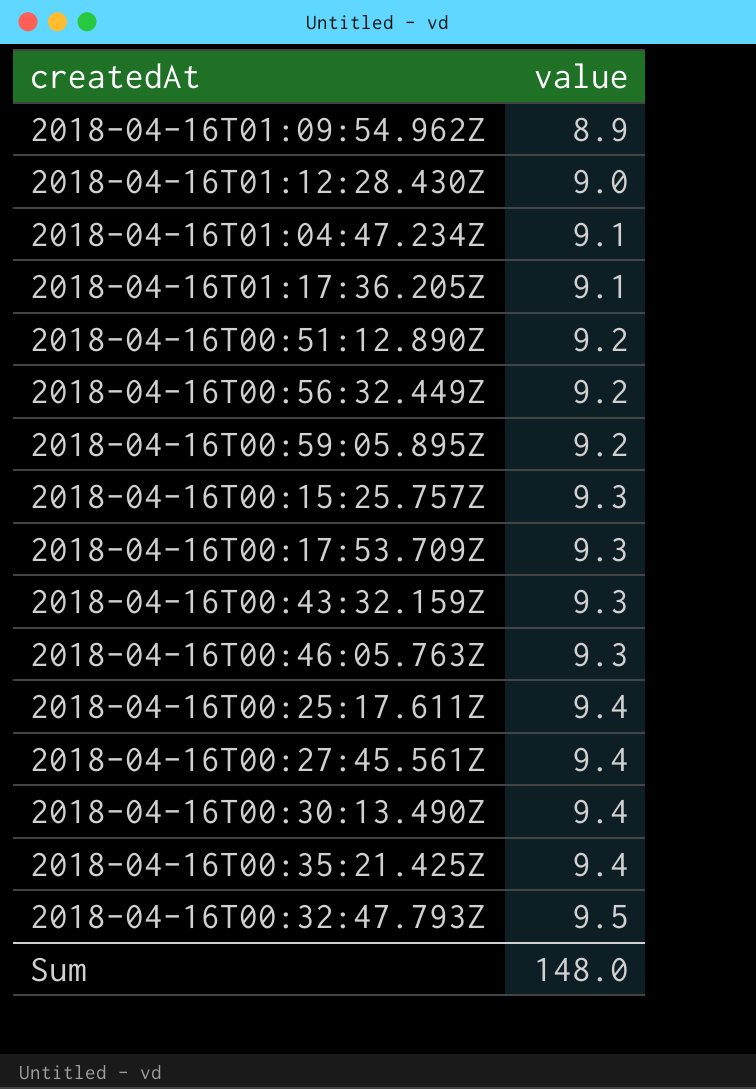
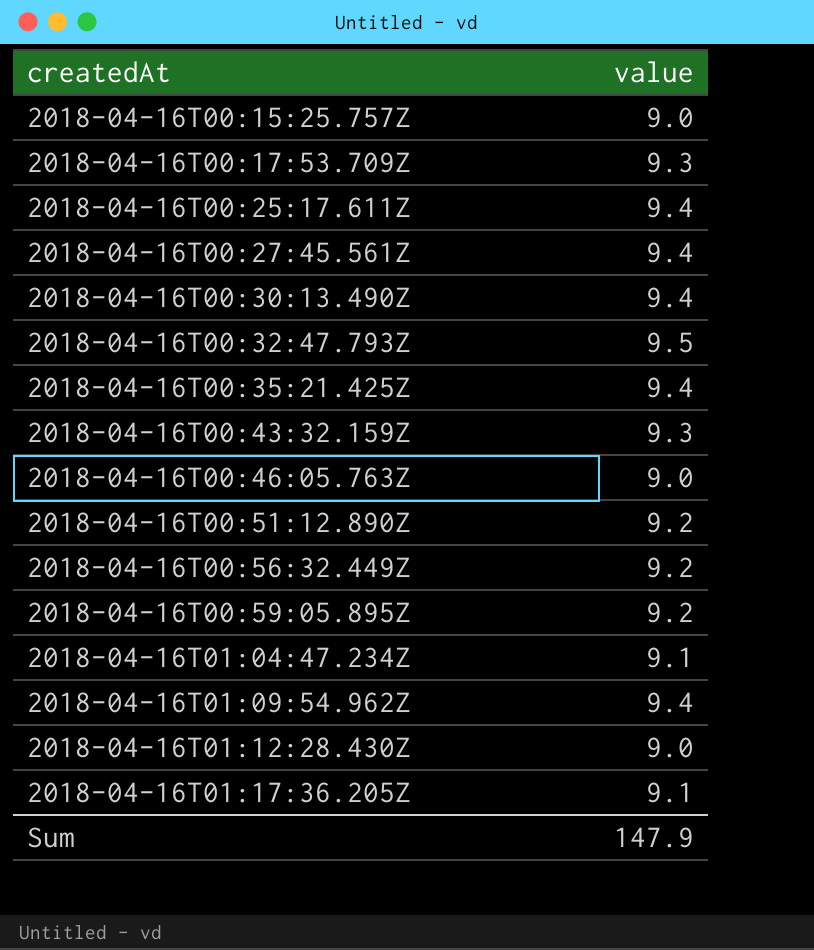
row order: value ascending -> createdAt ascending
2018-04-16T00:15:25.757Z | value: 9.3 -> 9.0
2018-04-16T00:46:05.763Z | value: 9.3 -> 9.0
2018-04-16T01:09:54.962Z | value: 8.9 -> 9.4
Sum | value: 148.0 -> 147.9

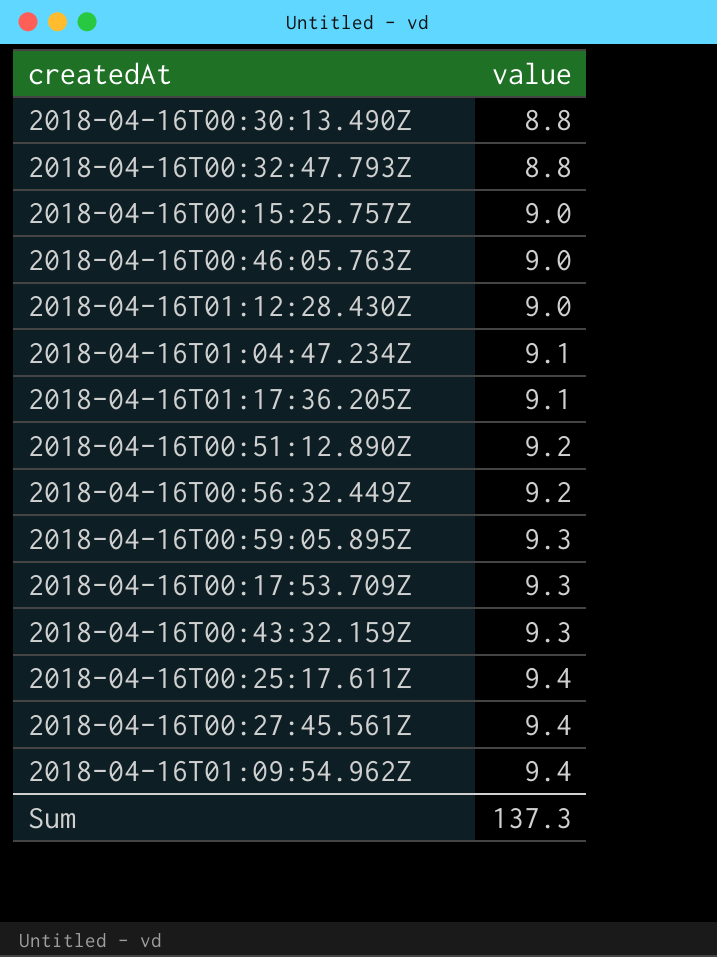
row order: createdAt ascending -> value ascending
row 2018-04-16T00:35:21.425Z: 9.4 -> none
2018-04-16T00:30:13.490Z | value: 9.4 -> 8.8
2018-04-16T00:32:47.793Z | value: 9.5 -> 8.8
2018-04-16T00:59:05.895Z | value: 9.2 -> 9.3
Sum | value: 147.9 -> 137.3

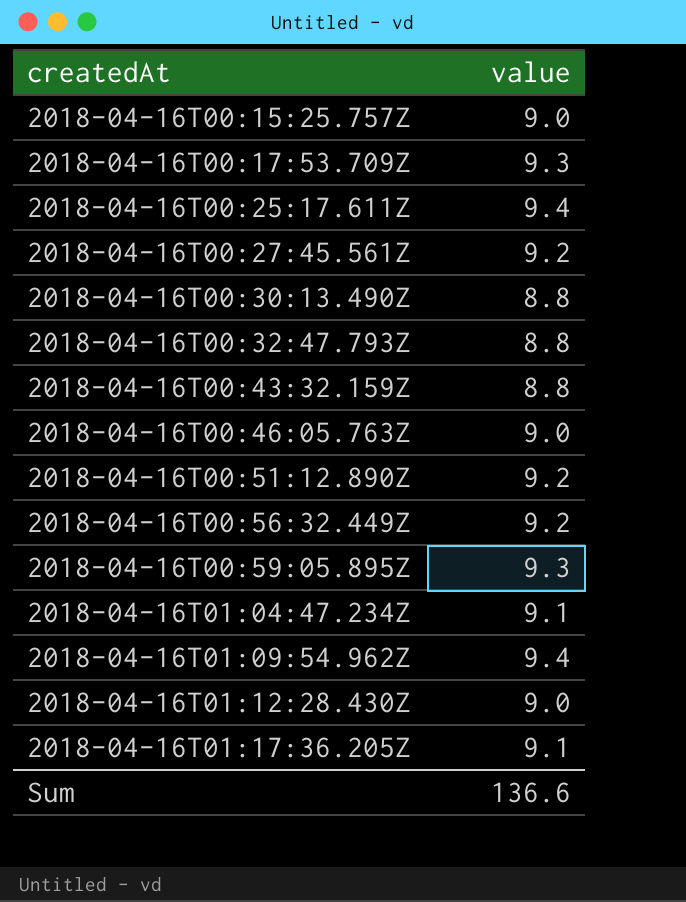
row order: value ascending -> createdAt ascending
2018-04-16T00:27:45.561Z | value: 9.4 -> 9.2
2018-04-16T00:43:32.159Z | value: 9.3 -> 8.8
Sum | value: 137.3 -> 136.6

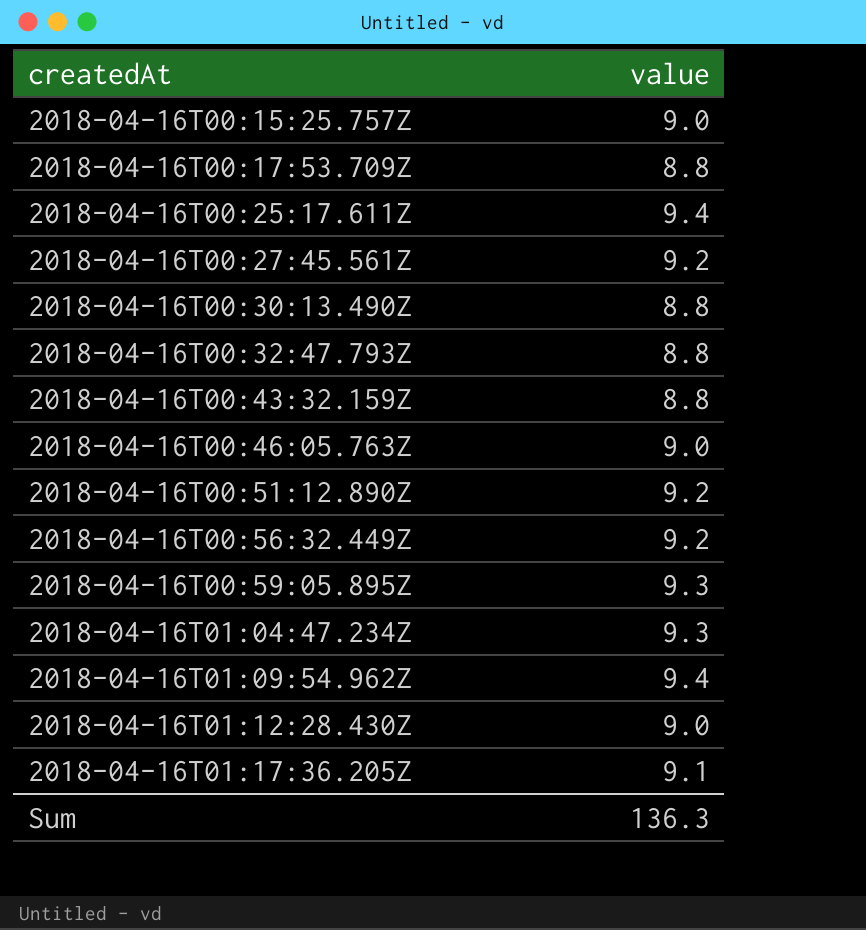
2018-04-16T00:17:53.709Z | value: 9.3 -> 8.8
2018-04-16T01:04:47.234Z | value: 9.1 -> 9.3
Sum | value: 136.6 -> 136.3

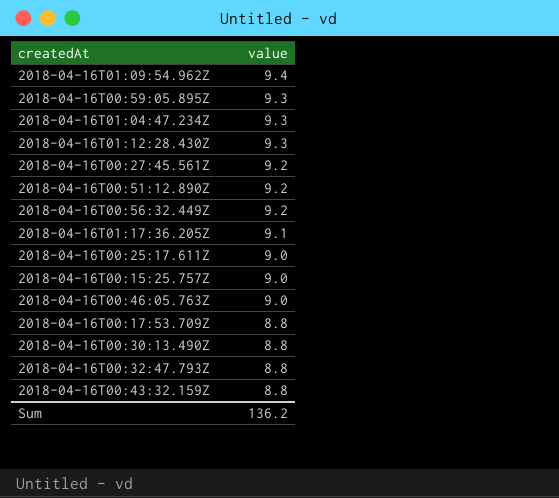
row order: createdAt ascending -> value descending
2018-04-16T01:12:28.430Z | value: 9.0 -> 9.3
2018-04-16T00:25:17.611Z | value: 9.4 -> 9.0
Sum | value: 136.3 -> 136.2

